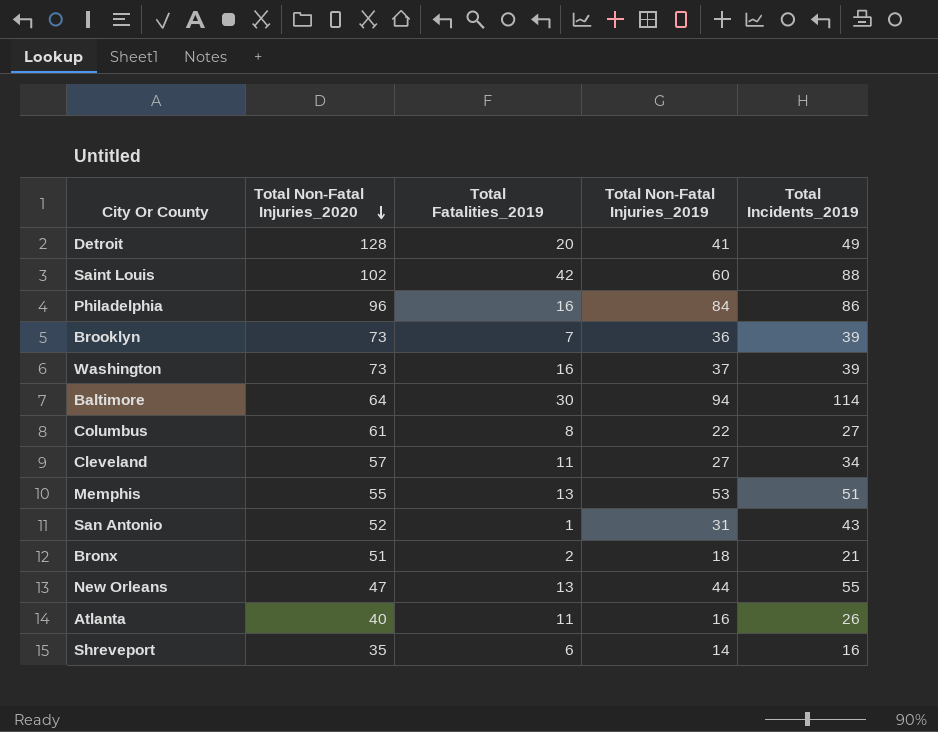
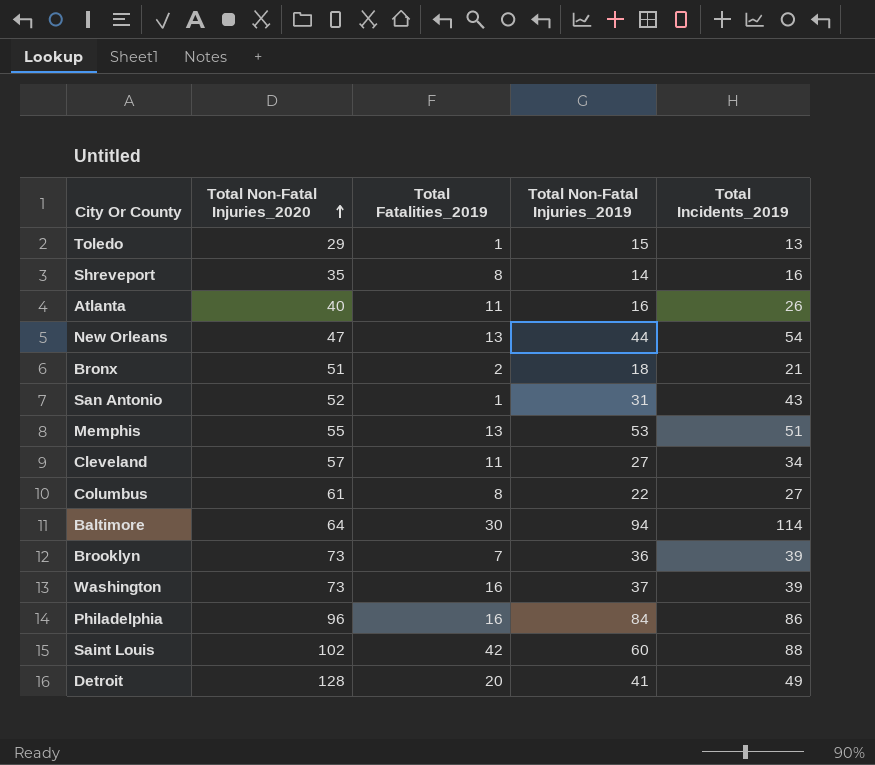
row order: Total Non-Fatal Injuries_2020 descending -> Total Non-Fatal Injuries_2020 ascending
row Toledo: none -> 29 | 1 | 15 | 13
Shreveport | Total Fatalities_2019: 6 -> 8
New Orleans | Total Incidents_2019: 55 -> 54

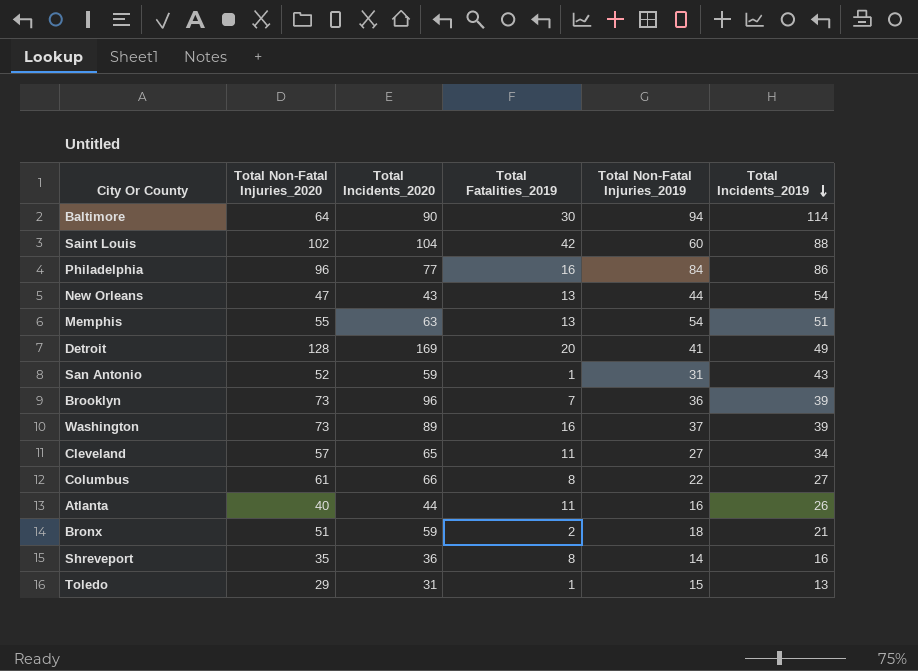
row order: Total Non-Fatal Injuries_2020 ascending -> Total Incidents_2019 descending
column Total Incidents_2020 | position: none -> 3
Memphis | Total Non-Fatal Injuries_2019: 53 -> 54

